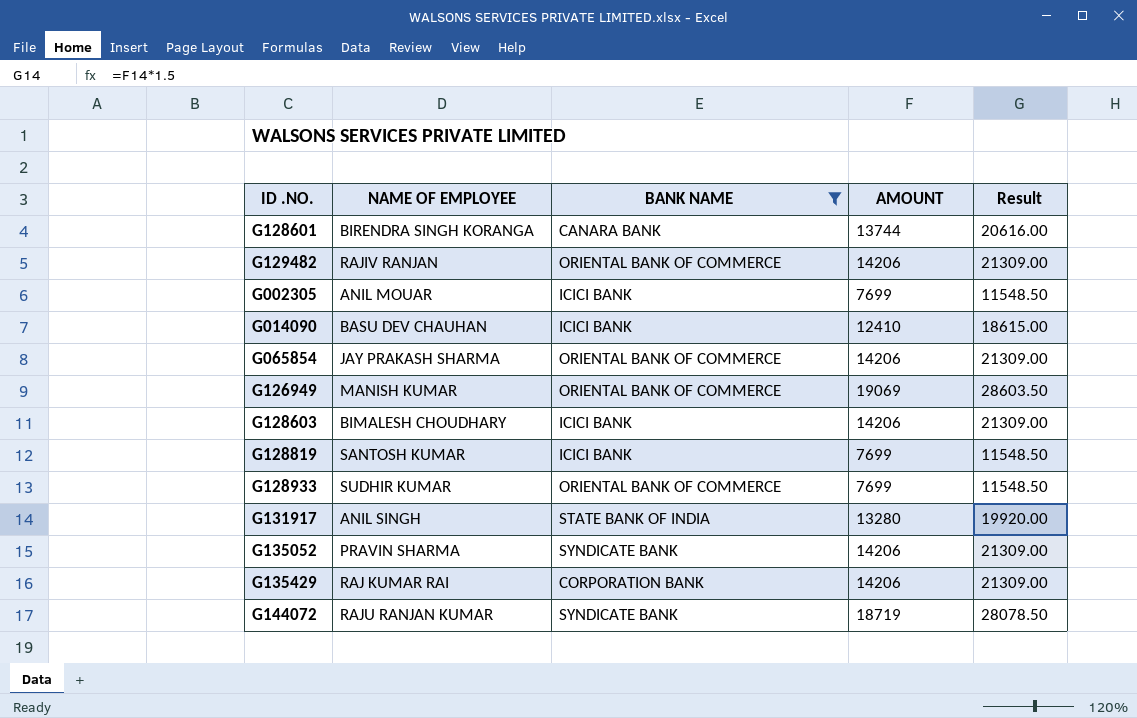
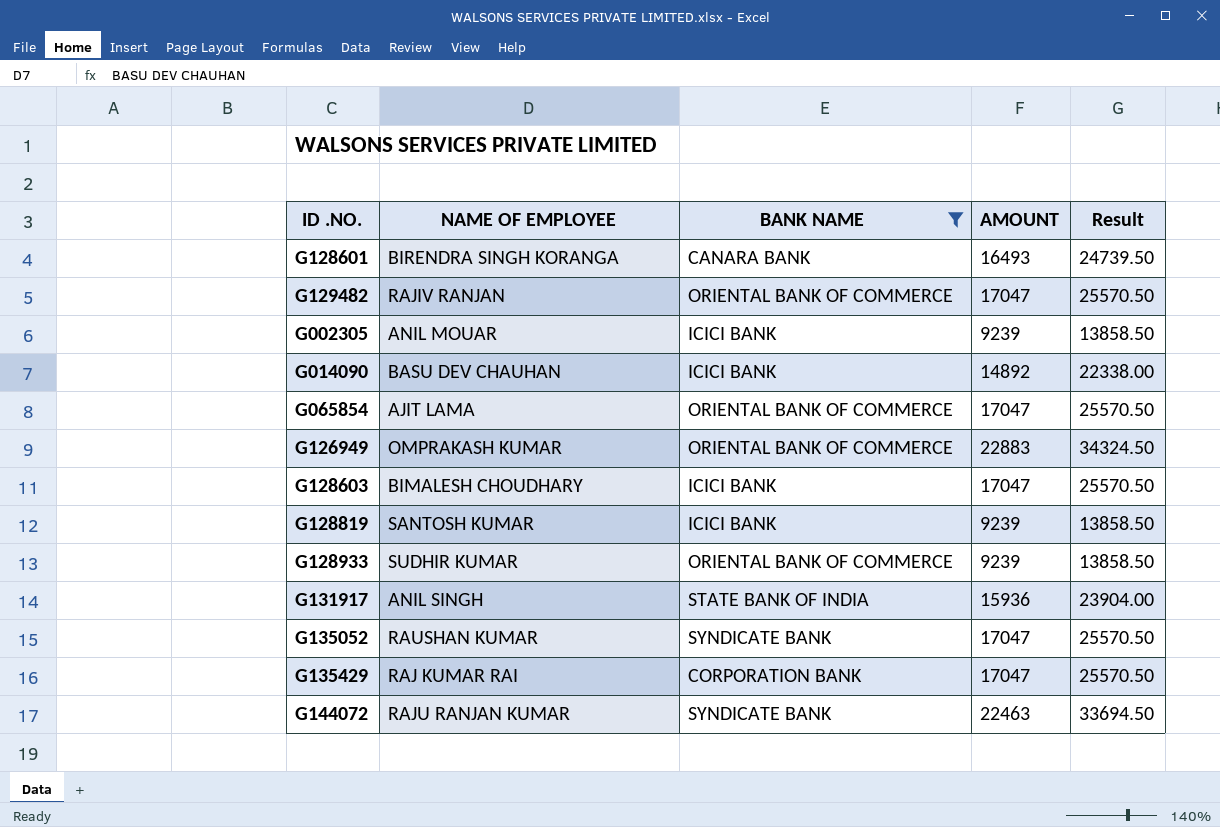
G128601 | AMOUNT: 13744 -> 16493
G128601 | Result: 20616.00 -> 24739.50
G129482 | AMOUNT: 14206 -> 17047
G129482 | Result: 21309.00 -> 25570.50
G002305 | AMOUNT: 7699 -> 9239
G002305 | Result: 11548.50 -> 13858.50
G014090 | AMOUNT: 12410 -> 14892
G014090 | Result: 18615.00 -> 22338.00
G065854 | NAME OF EMPLOYEE: JAY PRAKASH SHARMA -> AJIT LAMA
G065854 | AMOUNT: 14206 -> 17047
G065854 | Result: 21309.00 -> 25570.50
G126949 | NAME OF EMPLOYEE: MANISH KUMAR -> OMPRAKASH KUMAR
G126949 | AMOUNT: 19069 -> 22883
G126949 | Result: 28603.50 -> 34324.50
G128603 | AMOUNT: 14206 -> 17047
G128603 | Result: 21309.00 -> 25570.50
G128819 | AMOUNT: 7699 -> 9239
G128819 | Result: 11548.50 -> 13858.50
G128933 | AMOUNT: 7699 -> 9239
G128933 | Result: 11548.50 -> 13858.50
G131917 | AMOUNT: 13280 -> 15936
G131917 | Result: 19920.00 -> 23904.00
G135052 | NAME OF EMPLOYEE: PRAVIN SHARMA -> RAUSHAN KUMAR
G135052 | AMOUNT: 14206 -> 17047
G135052 | Result: 21309.00 -> 25570.50
G135429 | AMOUNT: 14206 -> 17047
G135429 | Result: 21309.00 -> 25570.50
G144072 | AMOUNT: 18719 -> 22463
G144072 | Result: 28078.50 -> 33694.50

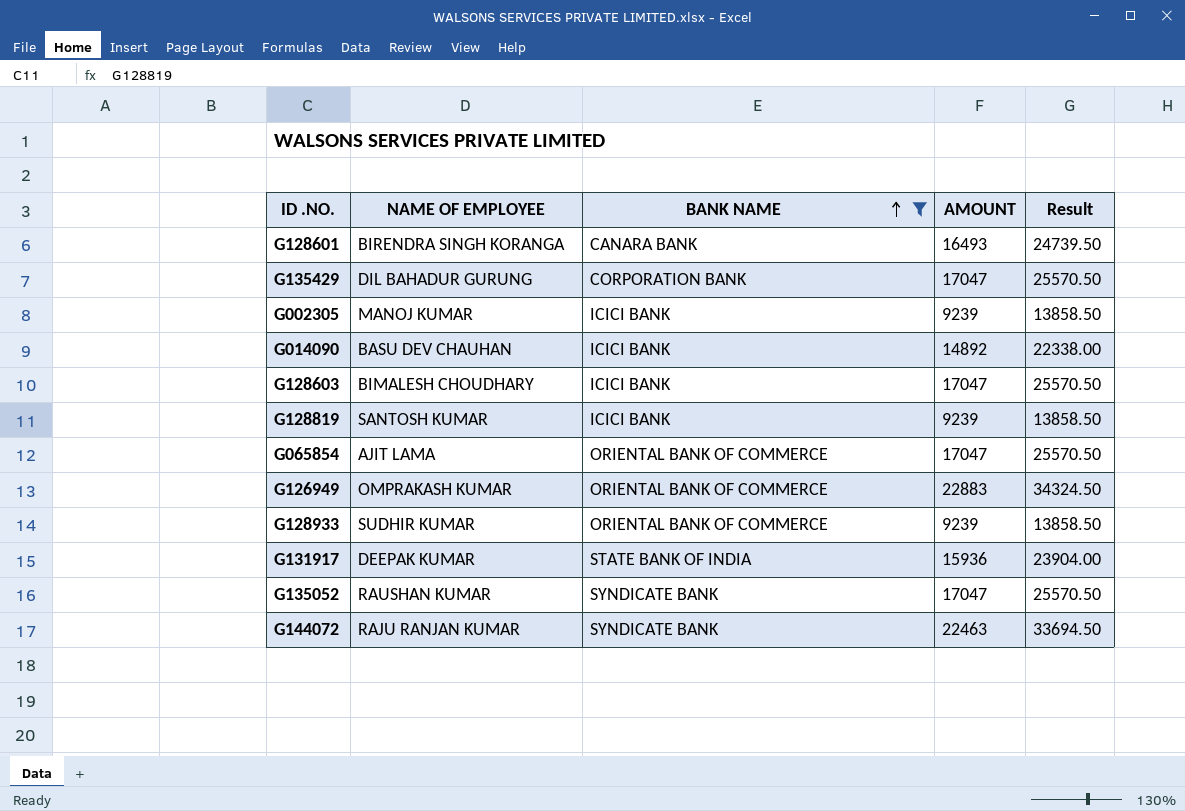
row order: none -> BANK NAME ascending
row G129482: RAJIV RANJAN | ORIENTAL BANK OF COMMERCE | 17047 | 25570.50 -> none
G135429 | NAME OF EMPLOYEE: RAJ KUMAR RAI -> DIL BAHADUR GURUNG
G002305 | NAME OF EMPLOYEE: ANIL MOUAR -> MANOJ KUMAR
G131917 | NAME OF EMPLOYEE: ANIL SINGH -> DEEPAK KUMAR

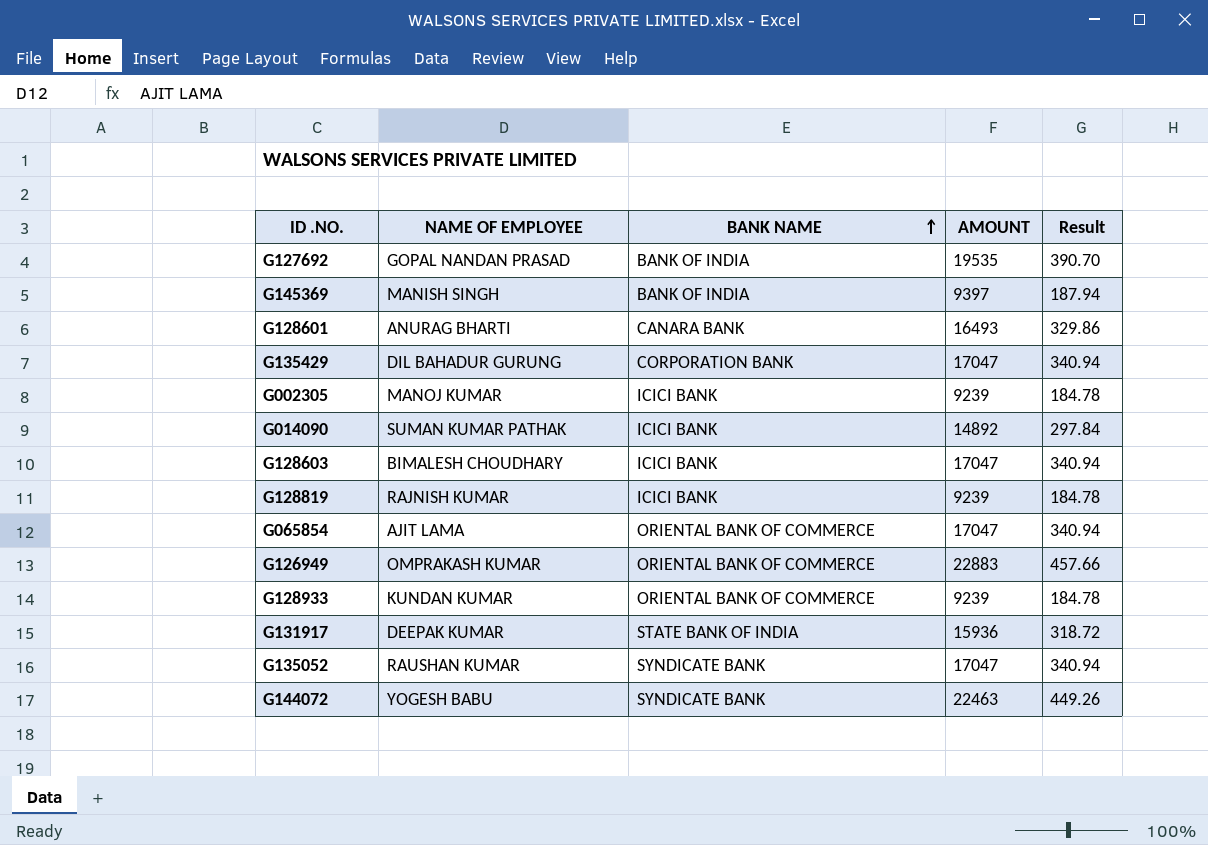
filter: BANK NAME != BANK OF INDIA -> none
column Result | formula: [AMOUNT] * 1.5 -> [AMOUNT] * 0.02
G128601 | NAME OF EMPLOYEE: BIRENDRA SINGH KORANGA -> ANURAG BHARTI
G014090 | NAME OF EMPLOYEE: BASU DEV CHAUHAN -> SUMAN KUMAR PATHAK
G128819 | NAME OF EMPLOYEE: SANTOSH KUMAR -> RAJNISH KUMAR
G128933 | NAME OF EMPLOYEE: SUDHIR KUMAR -> KUNDAN KUMAR
G144072 | NAME OF EMPLOYEE: RAJU RANJAN KUMAR -> YOGESH BABU

